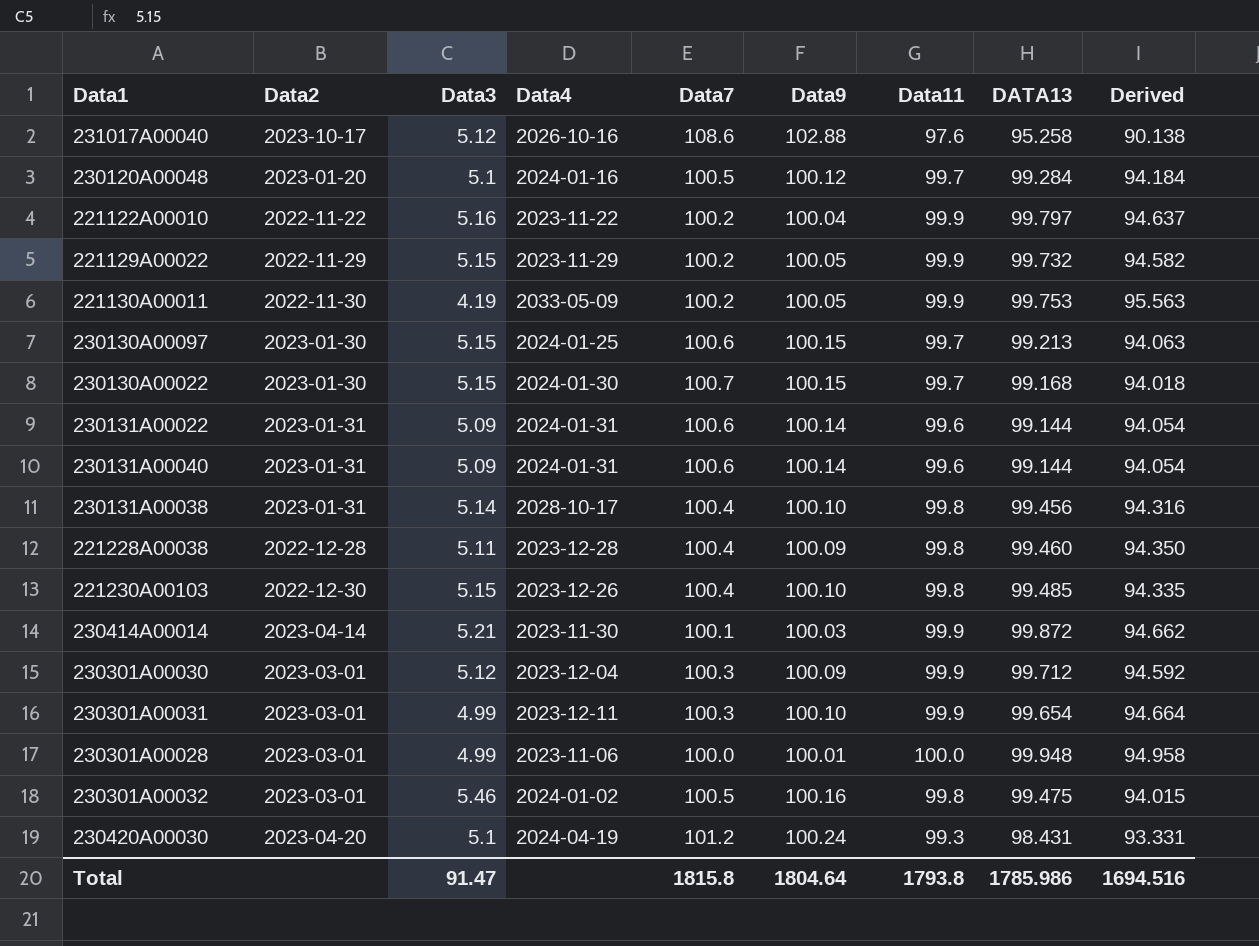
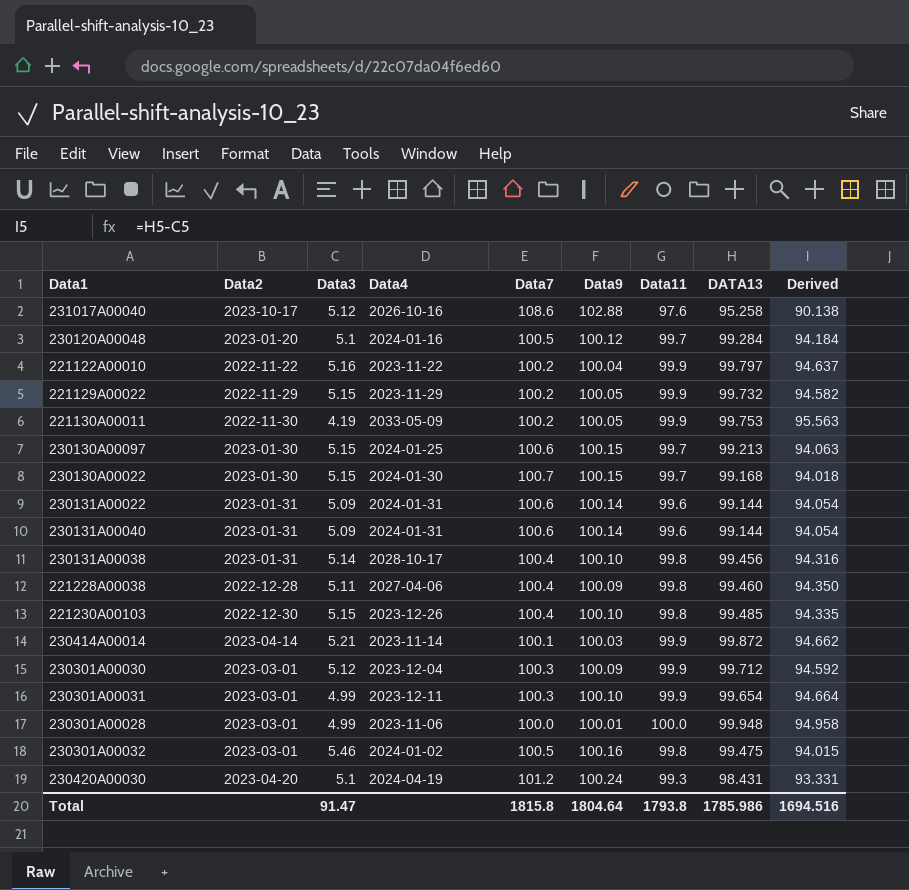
221228A00038 | Data4: 2023-12-28 -> 2027-04-06
230414A00014 | Data4: 2023-11-30 -> 2023-11-14

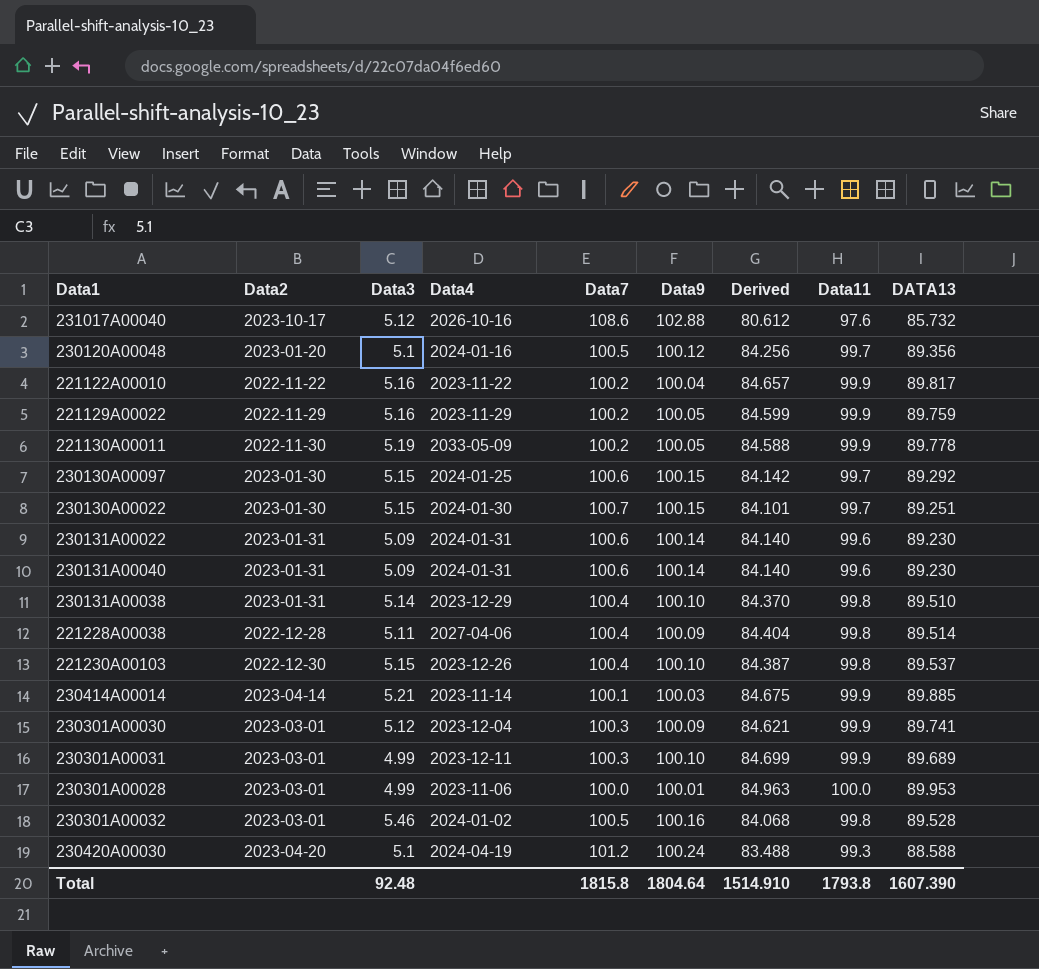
column Derived | position: 9 -> 7
231017A00040 | Derived: 90.138 -> 80.612
231017A00040 | DATA13: 95.258 -> 85.732
230120A00048 | Derived: 94.184 -> 84.256
230120A00048 | DATA13: 99.284 -> 89.356
221122A00010 | Derived: 94.637 -> 84.657
221122A00010 | DATA13: 99.797 -> 89.817
221129A00022 | Data3: 5.15 -> 5.16
221129A00022 | Derived: 94.582 -> 84.599
221129A00022 | DATA13: 99.732 -> 89.759
221130A00011 | Data3: 4.19 -> 5.19
221130A00011 | Derived: 95.563 -> 84.588
221130A00011 | DATA13: 99.753 -> 89.778
230130A00097 | Derived: 94.063 -> 84.142
230130A00097 | DATA13: 99.213 -> 89.292
230130A00022 | Derived: 94.018 -> 84.101
230130A00022 | DATA13: 99.168 -> 89.251
230131A00022 | Derived: 94.054 -> 84.140
230131A00022 | DATA13: 99.144 -> 89.230
230131A00040 | Derived: 94.054 -> 84.140
230131A00040 | DATA13: 99.144 -> 89.230
230131A00038 | Data4: 2028-10-17 -> 2023-12-29
230131A00038 | Derived: 94.316 -> 84.370
230131A00038 | DATA13: 99.456 -> 89.510
221228A00038 | Derived: 94.350 -> 84.404
221228A00038 | DATA13: 99.460 -> 89.514
221230A00103 | Derived: 94.335 -> 84.387
221230A00103 | DATA13: 99.485 -> 89.537
230414A00014 | Derived: 94.662 -> 84.675
230414A00014 | DATA13: 99.872 -> 89.885
230301A00030 | Derived: 94.592 -> 84.621
230301A00030 | DATA13: 99.712 -> 89.741
230301A00031 | Derived: 94.664 -> 84.699
230301A00031 | DATA13: 99.654 -> 89.689
230301A00028 | Derived: 94.958 -> 84.963
230301A00028 | DATA13: 99.948 -> 89.953
230301A00032 | Derived: 94.015 -> 84.068
230301A00032 | DATA13: 99.475 -> 89.528
230420A00030 | Derived: 93.331 -> 83.488
230420A00030 | DATA13: 98.431 -> 88.588
Total | Data3: 91.47 -> 92.48
Total | Derived: 1694.516 -> 1514.910
Total | DATA13: 1785.986 -> 1607.390

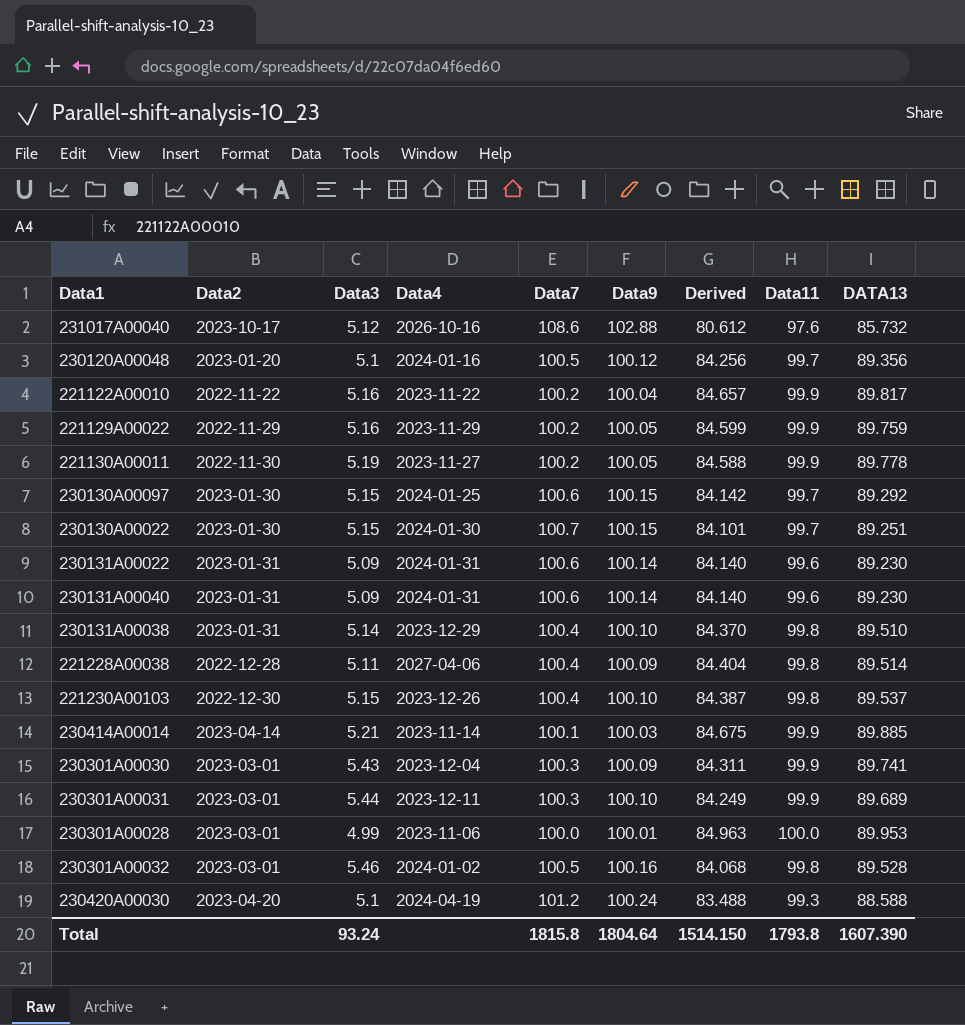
221130A00011 | Data4: 2033-05-09 -> 2023-11-27
230301A00030 | Data3: 5.12 -> 5.43
230301A00030 | Derived: 84.621 -> 84.311
230301A00031 | Data3: 4.99 -> 5.44
230301A00031 | Derived: 84.699 -> 84.249
Total | Data3: 92.48 -> 93.24
Total | Derived: 1514.910 -> 1514.150

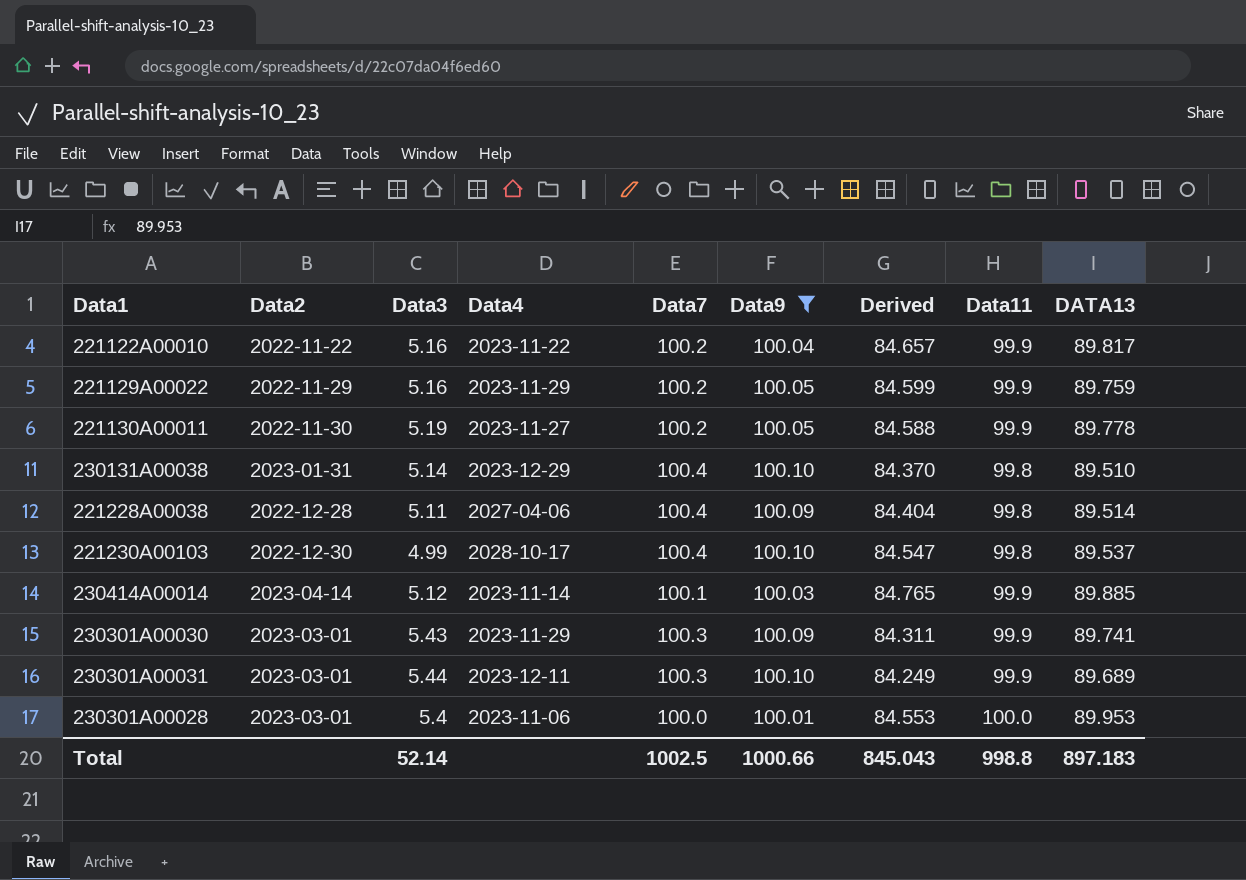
filter: none -> Data9 <= 100.10
221230A00103 | Data3: 5.15 -> 4.99
221230A00103 | Data4: 2023-12-26 -> 2028-10-17
221230A00103 | Derived: 84.387 -> 84.547
230414A00014 | Data3: 5.21 -> 5.12
230414A00014 | Derived: 84.675 -> 84.765
230301A00030 | Data4: 2023-12-04 -> 2023-11-29
230301A00028 | Data3: 4.99 -> 5.4
230301A00028 | Derived: 84.963 -> 84.553
Total | Data3: 93.24 -> 52.14
Total | Data7: 1815.8 -> 1002.5
Total | Data9: 1804.64 -> 1000.66
Total | Derived: 1514.150 -> 845.043
Total | Data11: 1793.8 -> 998.8
Total | DATA13: 1607.390 -> 897.183

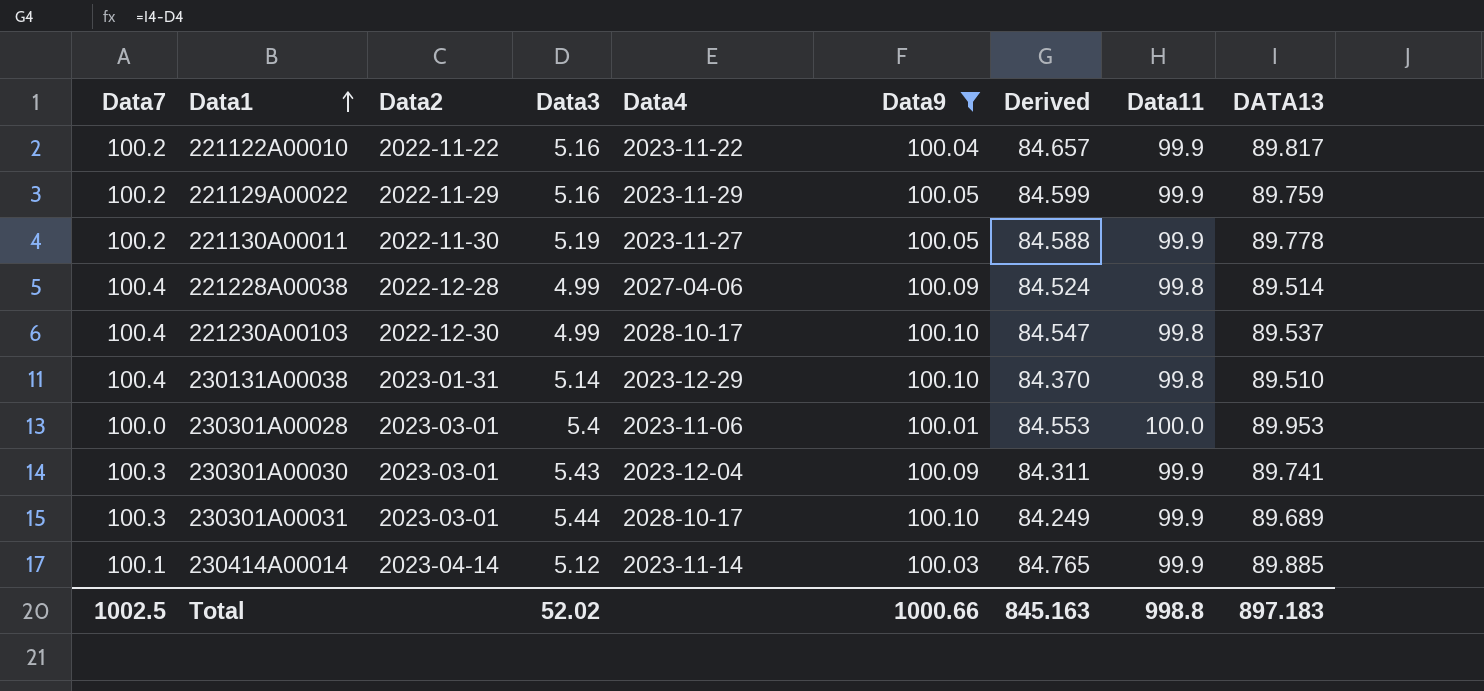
row order: none -> Data1 ascending
column Data7 | position: 5 -> 1
221228A00038 | Data3: 5.11 -> 4.99
221228A00038 | Derived: 84.404 -> 84.524
230301A00030 | Data4: 2023-11-29 -> 2023-12-04
230301A00031 | Data4: 2023-12-11 -> 2028-10-17
Total | Data3: 52.14 -> 52.02
Total | Derived: 845.043 -> 845.163

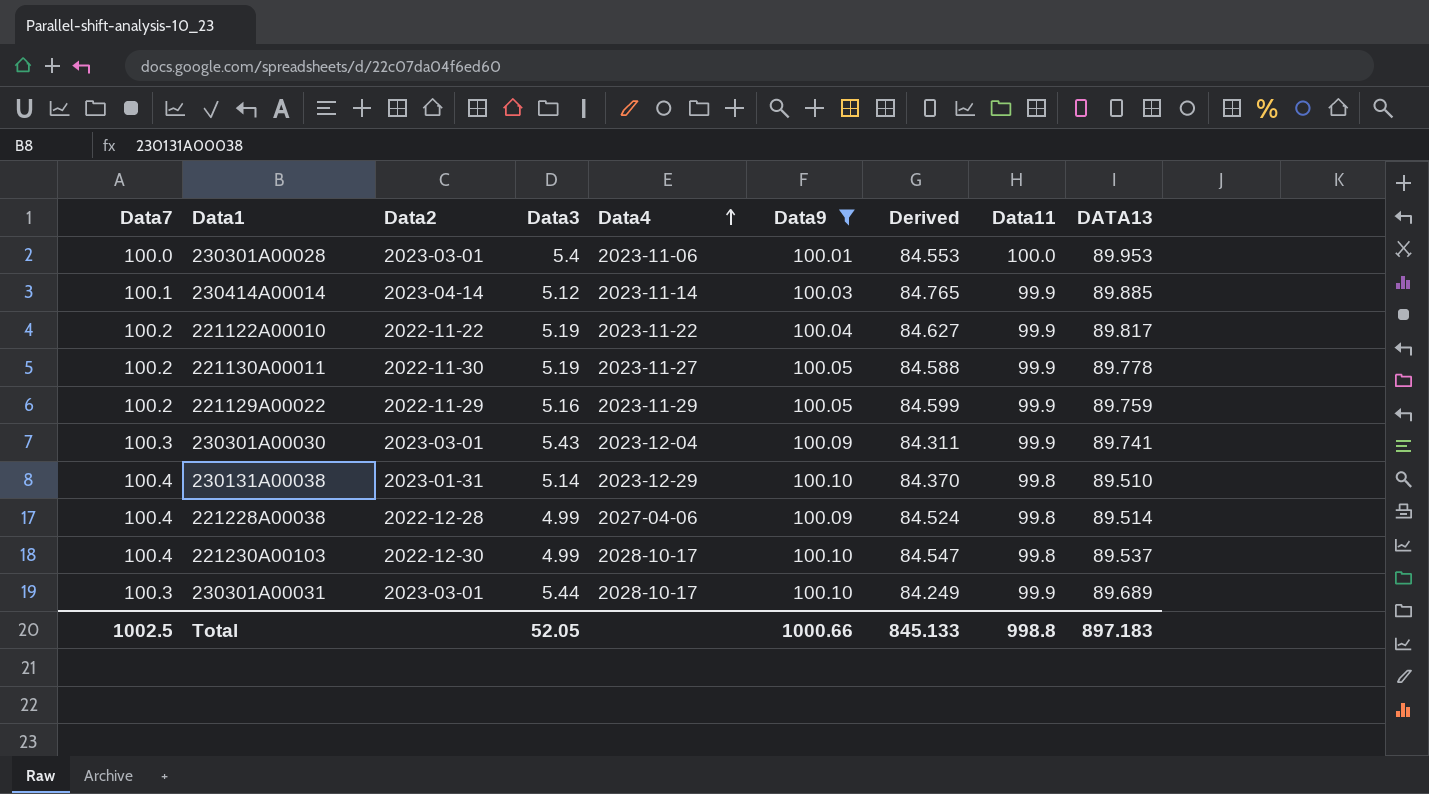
row order: Data1 ascending -> Data4 ascending
221122A00010 | Data3: 5.16 -> 5.19
221122A00010 | Derived: 84.657 -> 84.627
Total | Data3: 52.02 -> 52.05
Total | Derived: 845.163 -> 845.133

